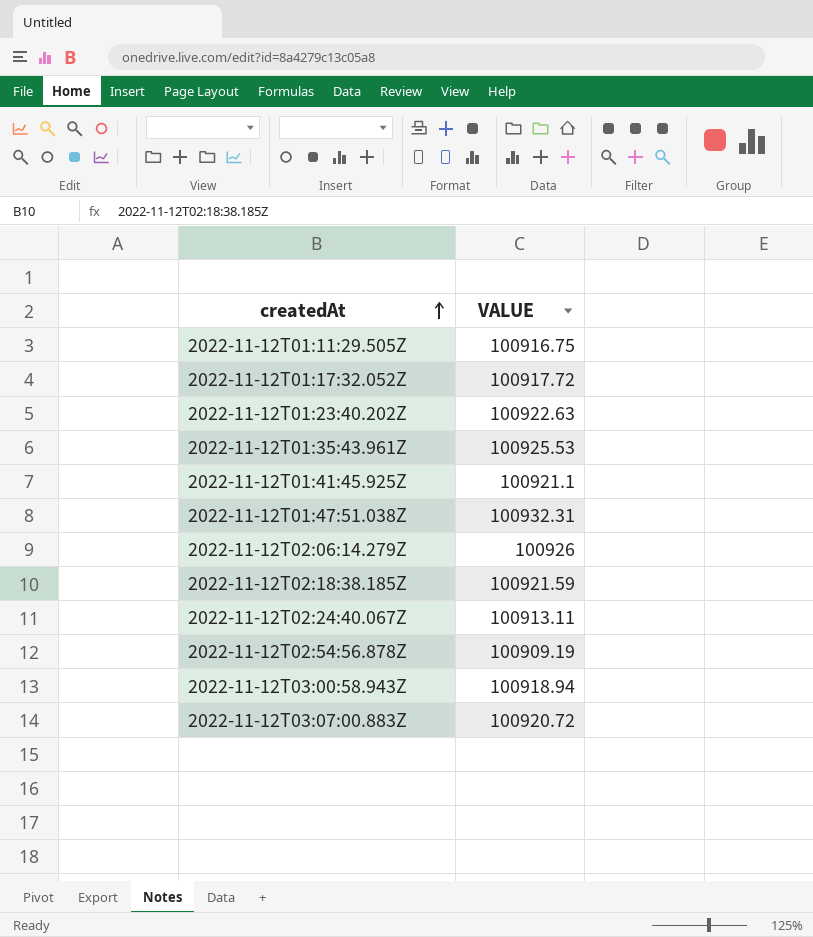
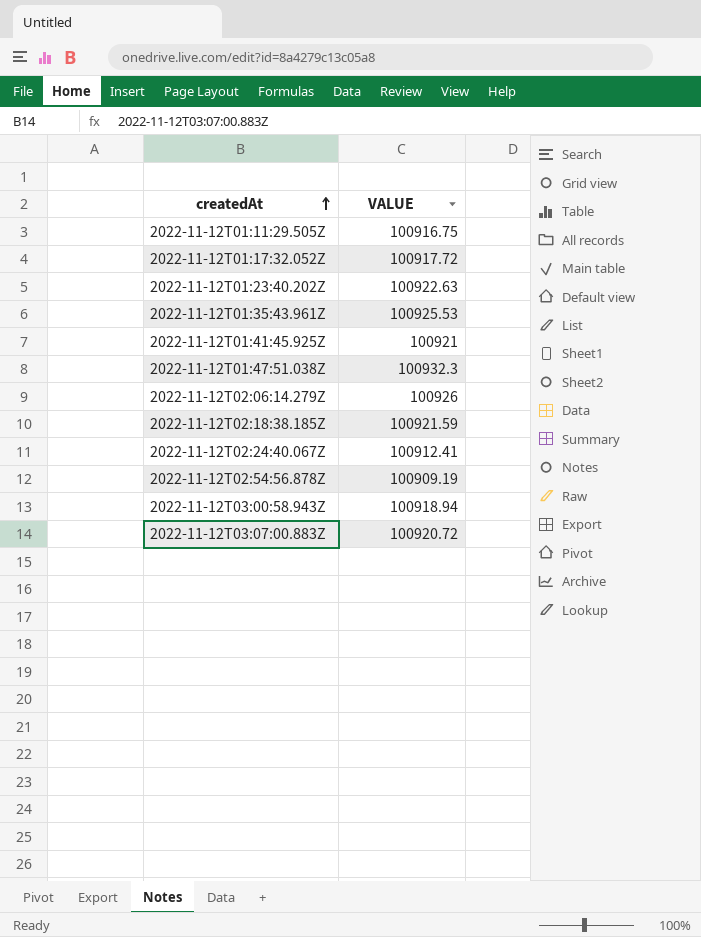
2022-11-12T01:41:45.925Z | VALUE: 100921.1 -> 100921
2022-11-12T01:47:51.038Z | VALUE: 100932.31 -> 100932.3
2022-11-12T02:24:40.067Z | VALUE: 100913.11 -> 100912.41

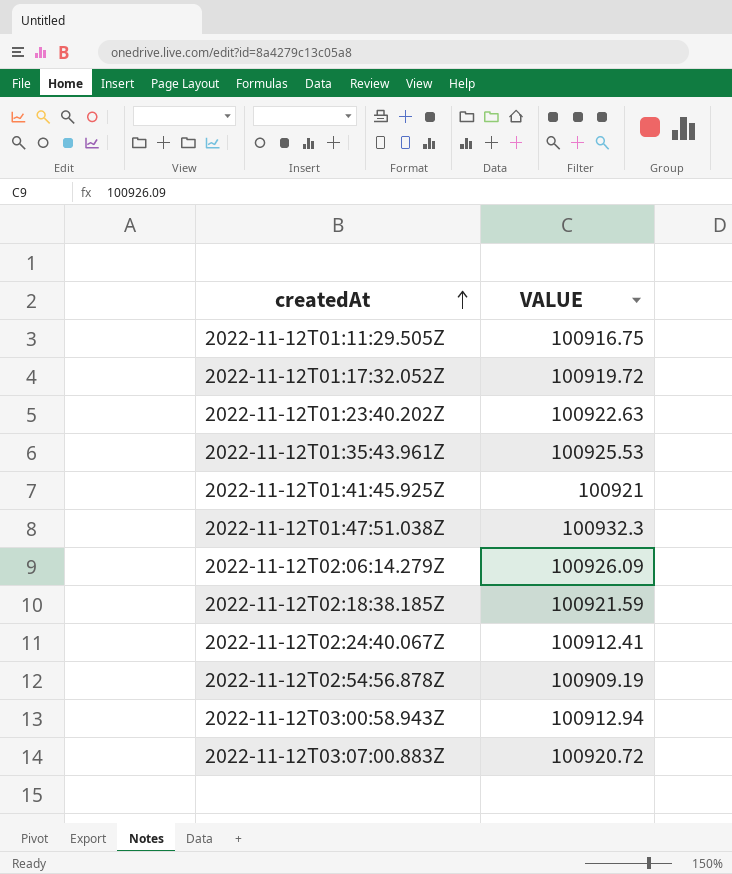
2022-11-12T01:17:32.052Z | VALUE: 100917.72 -> 100919.72
2022-11-12T02:06:14.279Z | VALUE: 100926 -> 100926.09
2022-11-12T03:00:58.943Z | VALUE: 100918.94 -> 100912.94

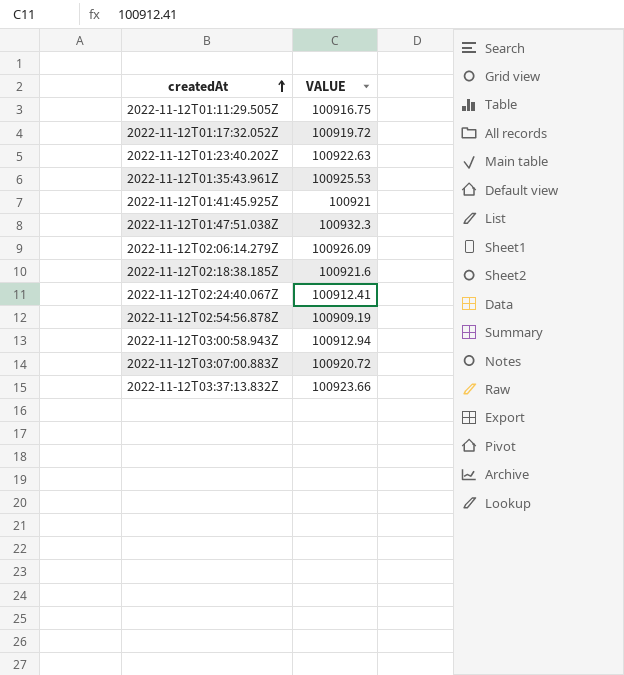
2022-11-12T02:18:38.185Z | VALUE: 100921.59 -> 100921.6
row 2022-11-12T03:37:13.832Z: none -> 100923.66

